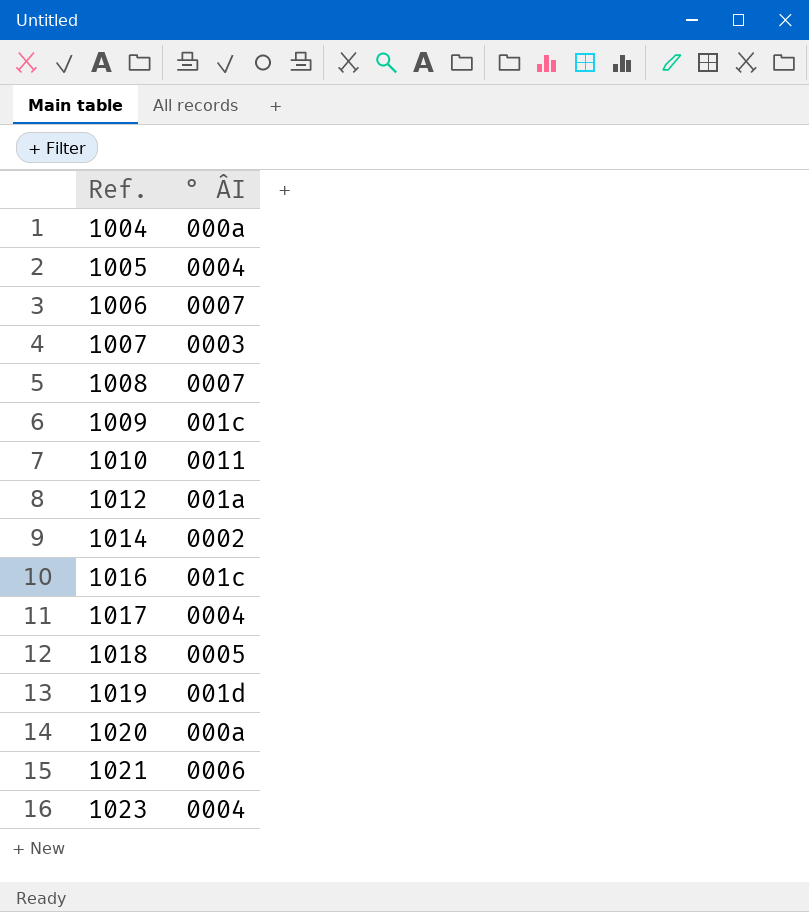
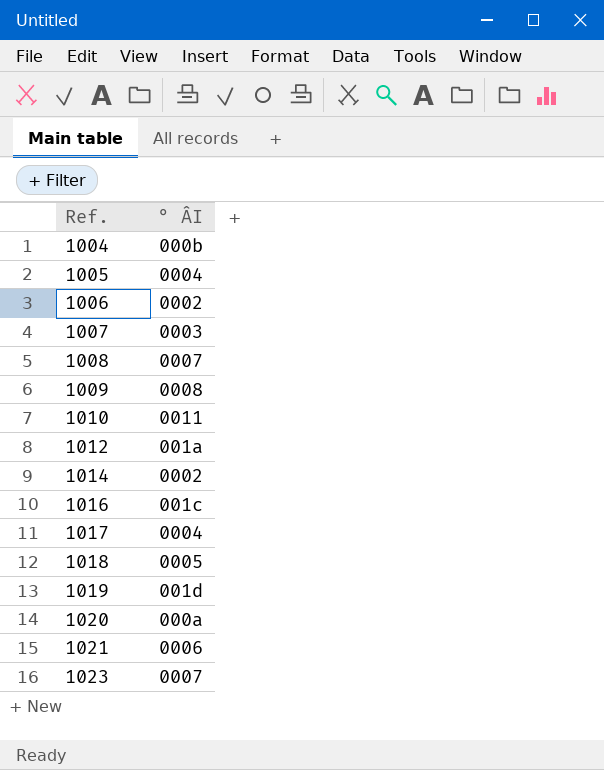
1004 | ° ÂI: 000a -> 000b
1006 | ° ÂI: 0007 -> 0002
1009 | ° ÂI: 001c -> 0008
1023 | ° ÂI: 0004 -> 0007

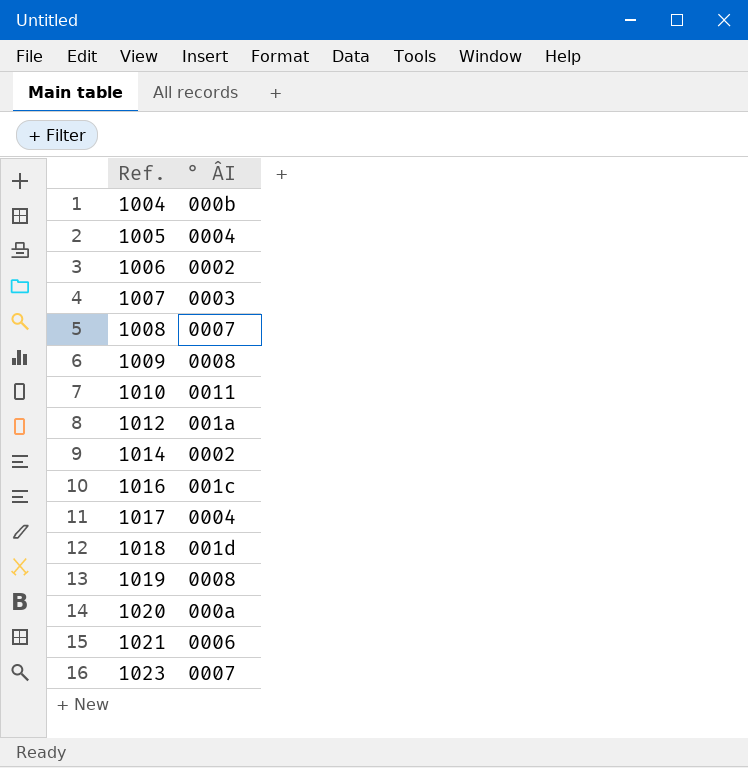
1018 | ° ÂI: 0005 -> 001d
1019 | ° ÂI: 001d -> 0008

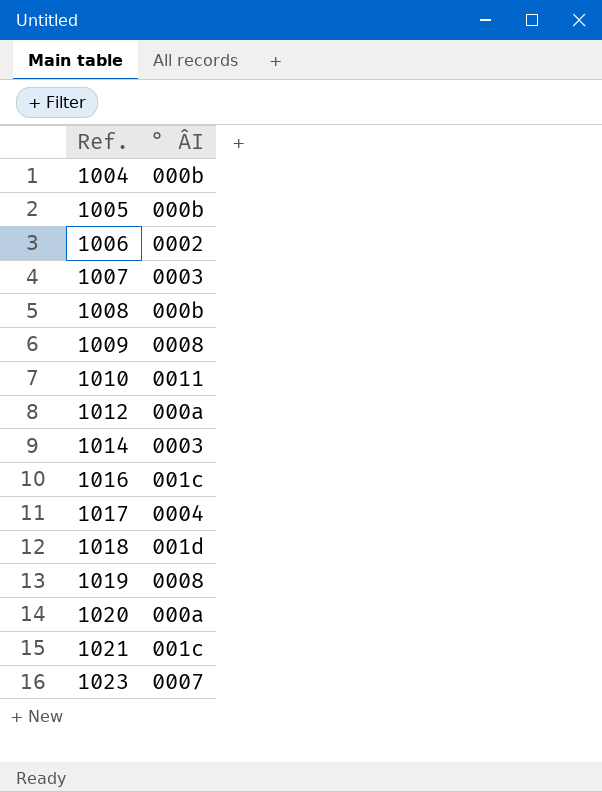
1005 | ° ÂI: 0004 -> 000b
1008 | ° ÂI: 0007 -> 000b
1012 | ° ÂI: 001a -> 000a
1014 | ° ÂI: 0002 -> 0003
1021 | ° ÂI: 0006 -> 001c

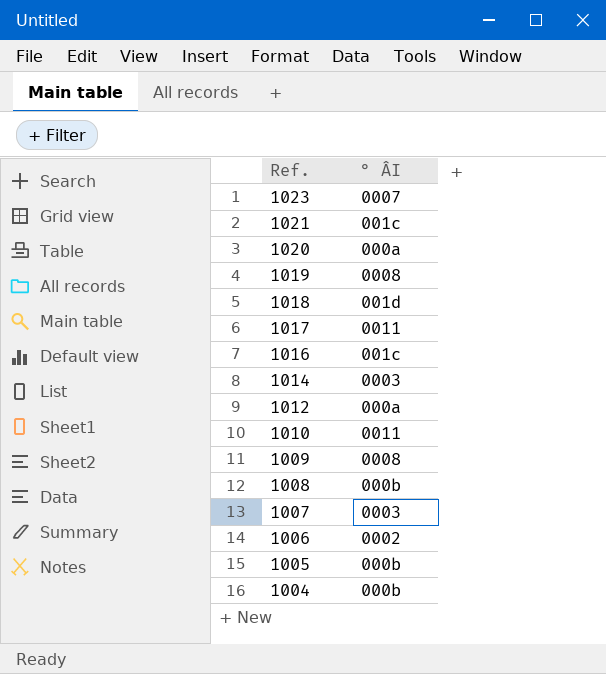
row order: Ref. ascending -> Ref. descending
1017 | ° ÂI: 0004 -> 0011

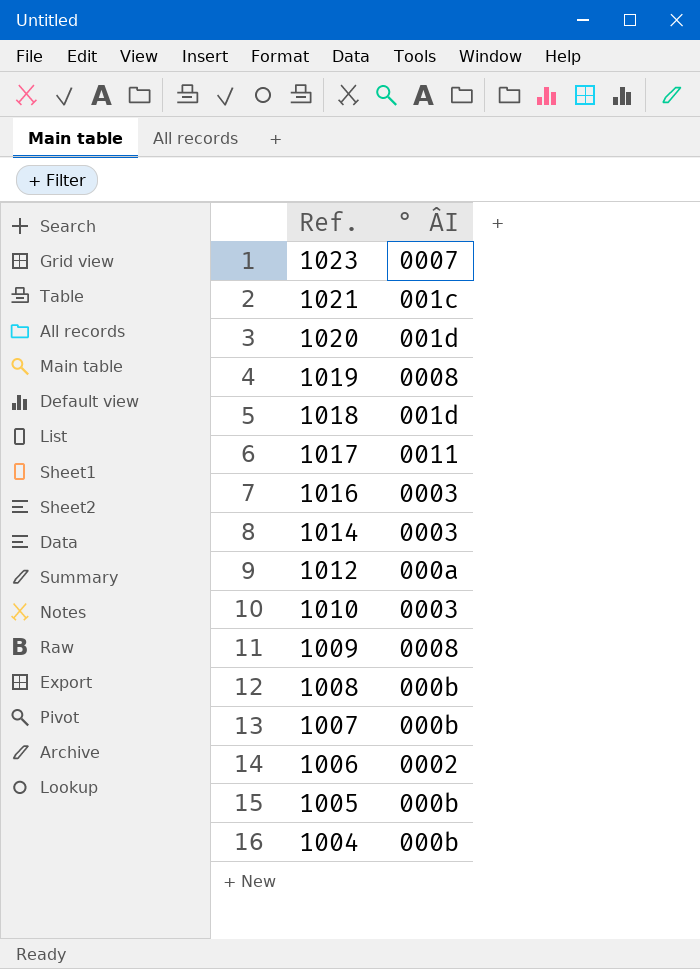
1020 | ° ÂI: 000a -> 001d
1016 | ° ÂI: 001c -> 0003
1010 | ° ÂI: 0011 -> 0003
1007 | ° ÂI: 0003 -> 000b

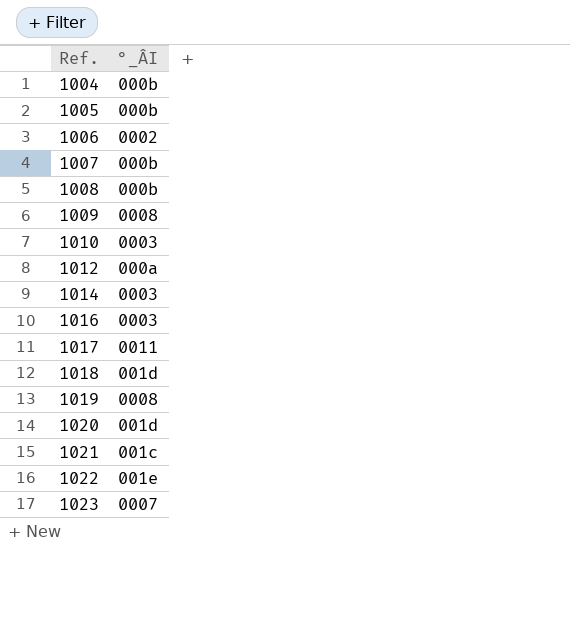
row order: Ref. descending -> Ref. ascending
column name: ° ÂI -> °_ÂI
row 1022: none -> 001e

